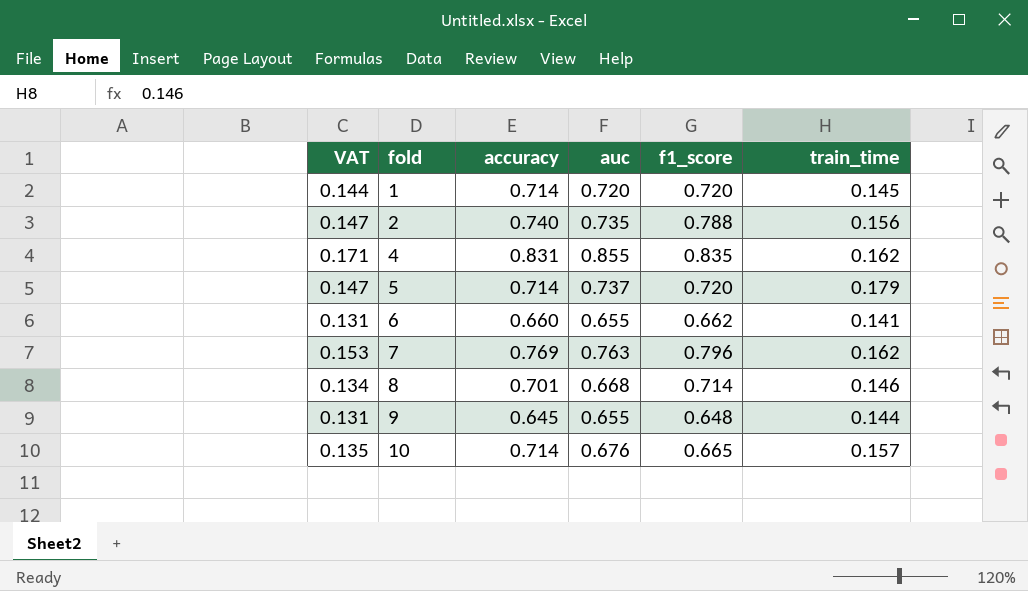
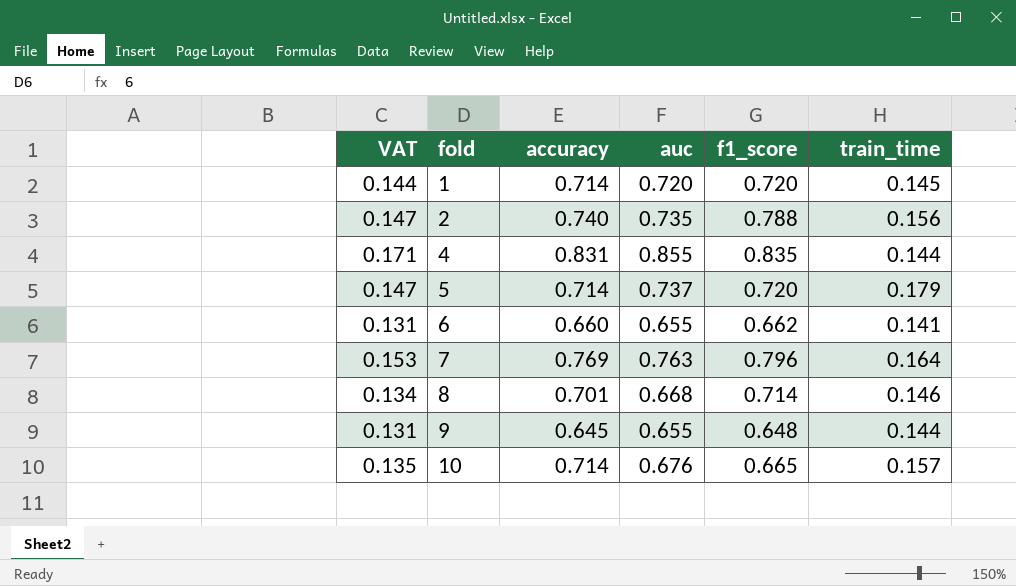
4 | train_time: 0.162 -> 0.144
7 | train_time: 0.162 -> 0.164

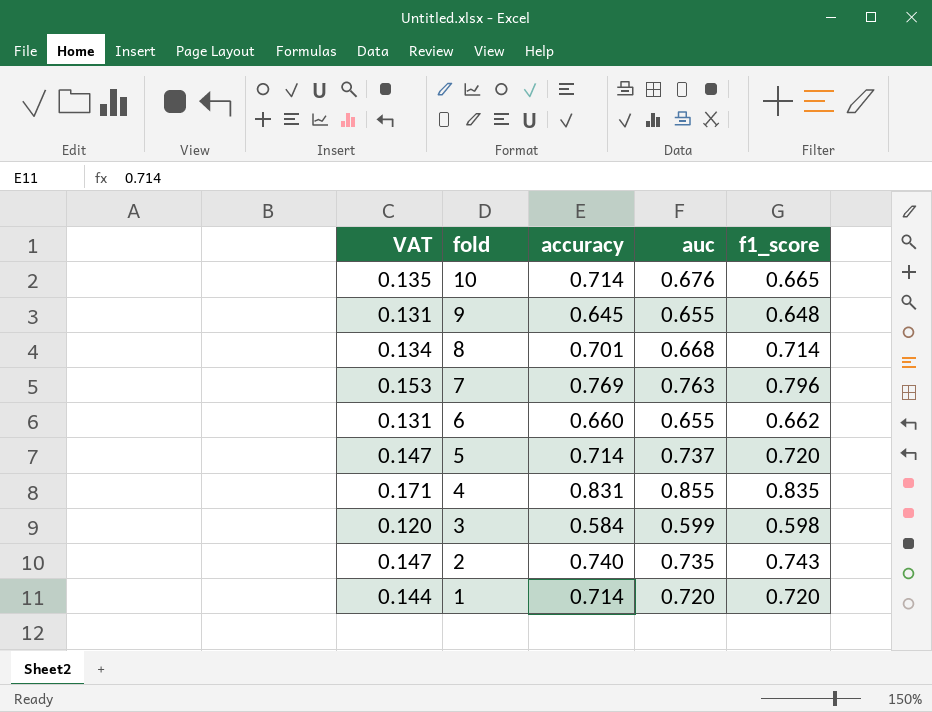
row order: fold ascending -> fold descending
column train_time | position: 6 -> none
row 3: none -> 0.120 | 0.584 | 0.599 | 0.598
2 | f1_score: 0.788 -> 0.743

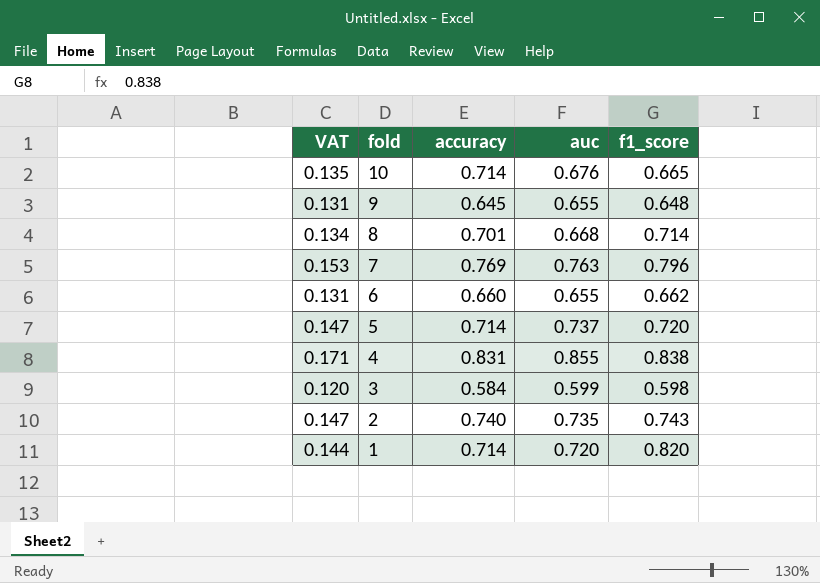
4 | f1_score: 0.835 -> 0.838
1 | f1_score: 0.720 -> 0.820

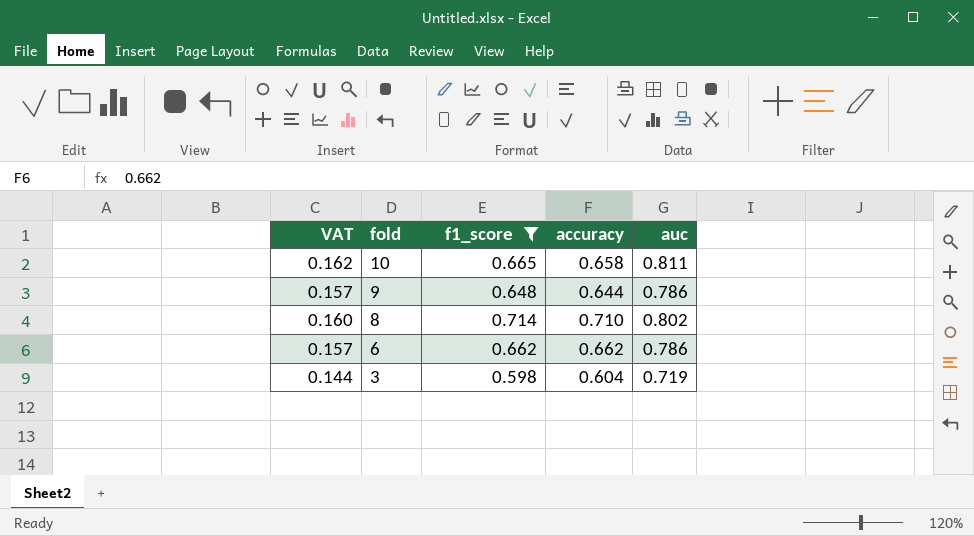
filter: none -> f1_score <= 0.714
column f1_score | position: 5 -> 3
10 | VAT: 0.135 -> 0.162
10 | accuracy: 0.714 -> 0.658
10 | auc: 0.676 -> 0.811
9 | VAT: 0.131 -> 0.157
9 | accuracy: 0.645 -> 0.644
9 | auc: 0.655 -> 0.786
8 | VAT: 0.134 -> 0.160
8 | accuracy: 0.701 -> 0.710
8 | auc: 0.668 -> 0.802
6 | VAT: 0.131 -> 0.157
6 | accuracy: 0.660 -> 0.662
6 | auc: 0.655 -> 0.786
3 | VAT: 0.120 -> 0.144
3 | accuracy: 0.584 -> 0.604
3 | auc: 0.599 -> 0.719

